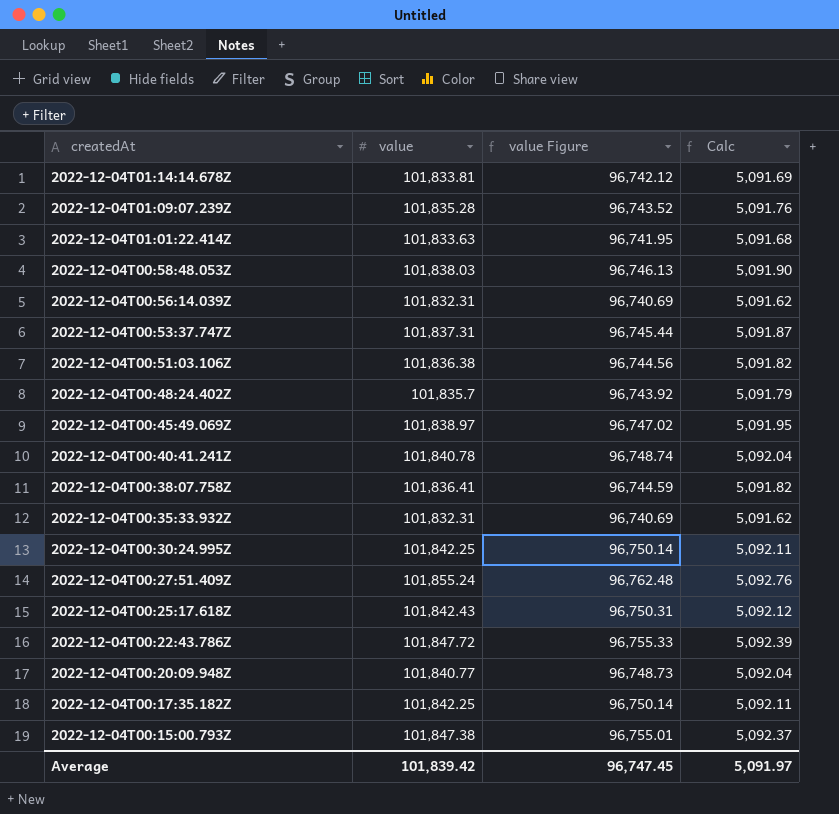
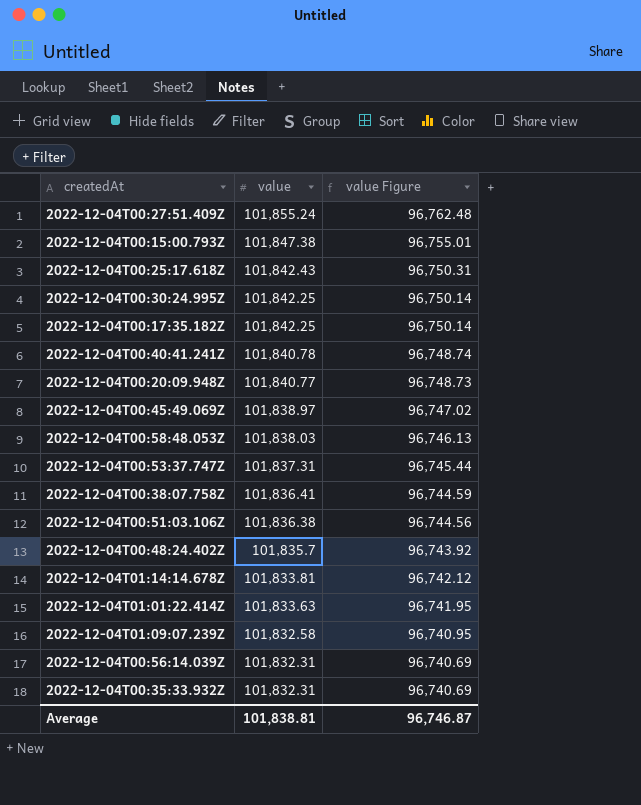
row order: createdAt descending -> value descending
column Calc | formula: [value] * 0.05 -> none
row 2022-12-04T00:22:43.786Z: 101,847.72 | 96,755.33 | 5,092.39 -> none
2022-12-04T01:09:07.239Z | value: 101,835.28 -> 101,832.58
2022-12-04T01:09:07.239Z | value Figure: 96,743.52 -> 96,740.95
Average | value: 101,839.42 -> 101,838.81
Average | value Figure: 96,747.45 -> 96,746.87

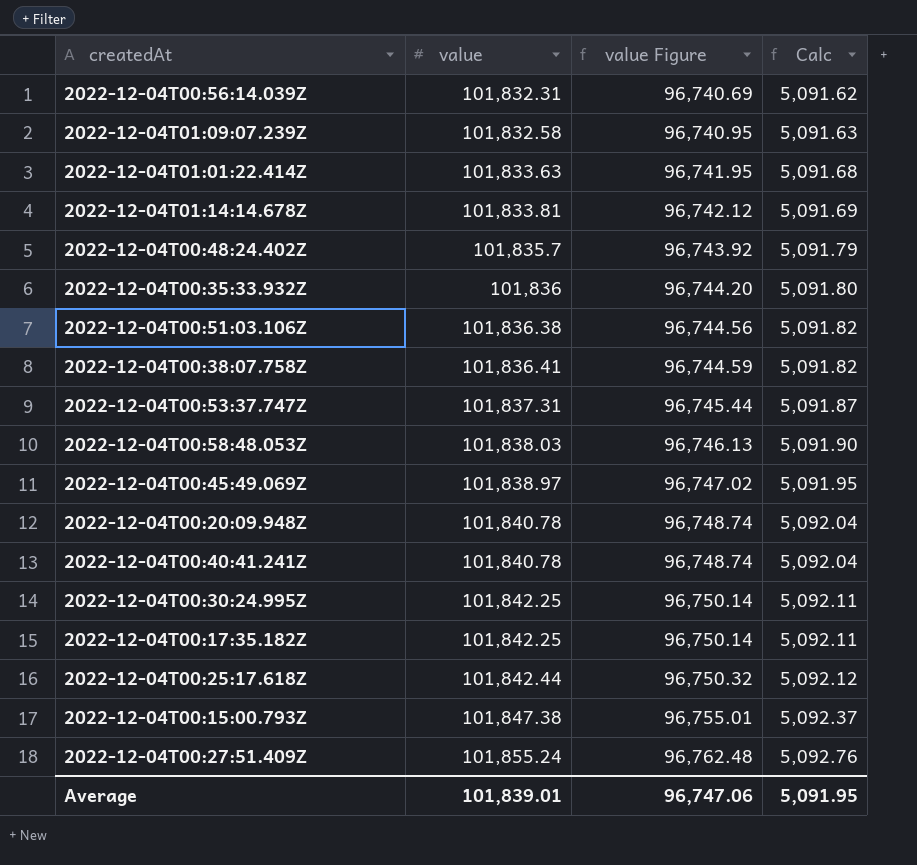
row order: value descending -> value ascending
column Calc | formula: none -> [value] * 0.05
2022-12-04T00:35:33.932Z | value: 101,832.31 -> 101,836
2022-12-04T00:35:33.932Z | value Figure: 96,740.69 -> 96,744.20
2022-12-04T00:20:09.948Z | value: 101,840.77 -> 101,840.78
2022-12-04T00:20:09.948Z | value Figure: 96,748.73 -> 96,748.74
2022-12-04T00:25:17.618Z | value: 101,842.43 -> 101,842.44
2022-12-04T00:25:17.618Z | value Figure: 96,750.31 -> 96,750.32
Average | value: 101,838.81 -> 101,839.01
Average | value Figure: 96,746.87 -> 96,747.06

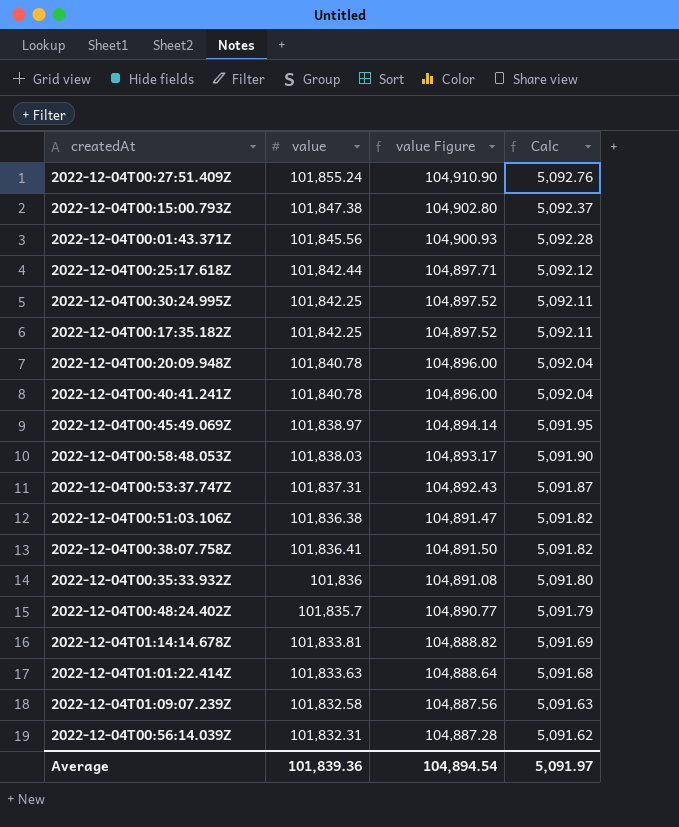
row order: value ascending -> Calc descending
column value Figure | formula: [value] * 0.95 -> [value] * 1.03
row 2022-12-04T00:01:43.371Z: none -> 101,845.56 | 104,900.93 | 5,092.28
Average | value: 101,839.01 -> 101,839.36
Average | value Figure: 96,747.06 -> 104,894.54
Average | Calc: 5,091.95 -> 5,091.97

